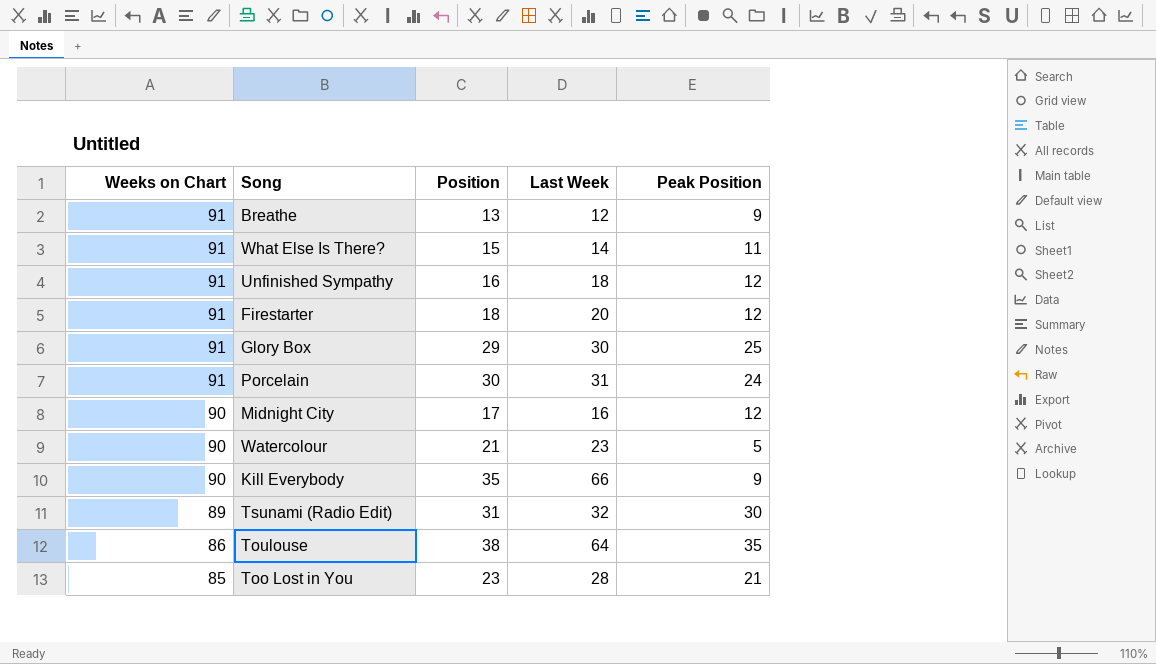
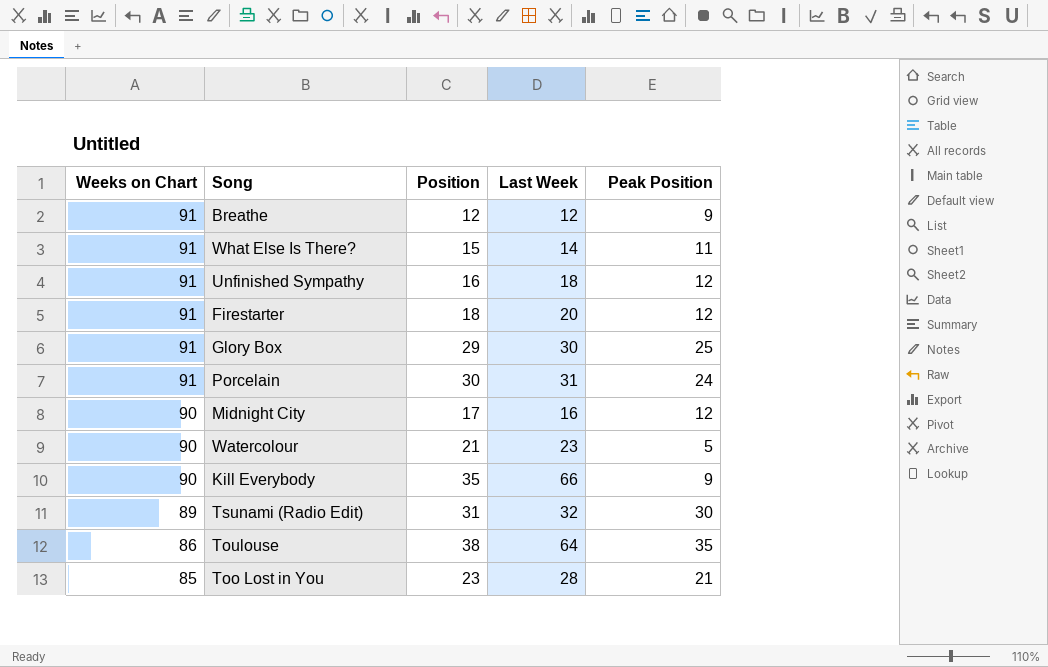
Breathe | Position: 13 -> 12

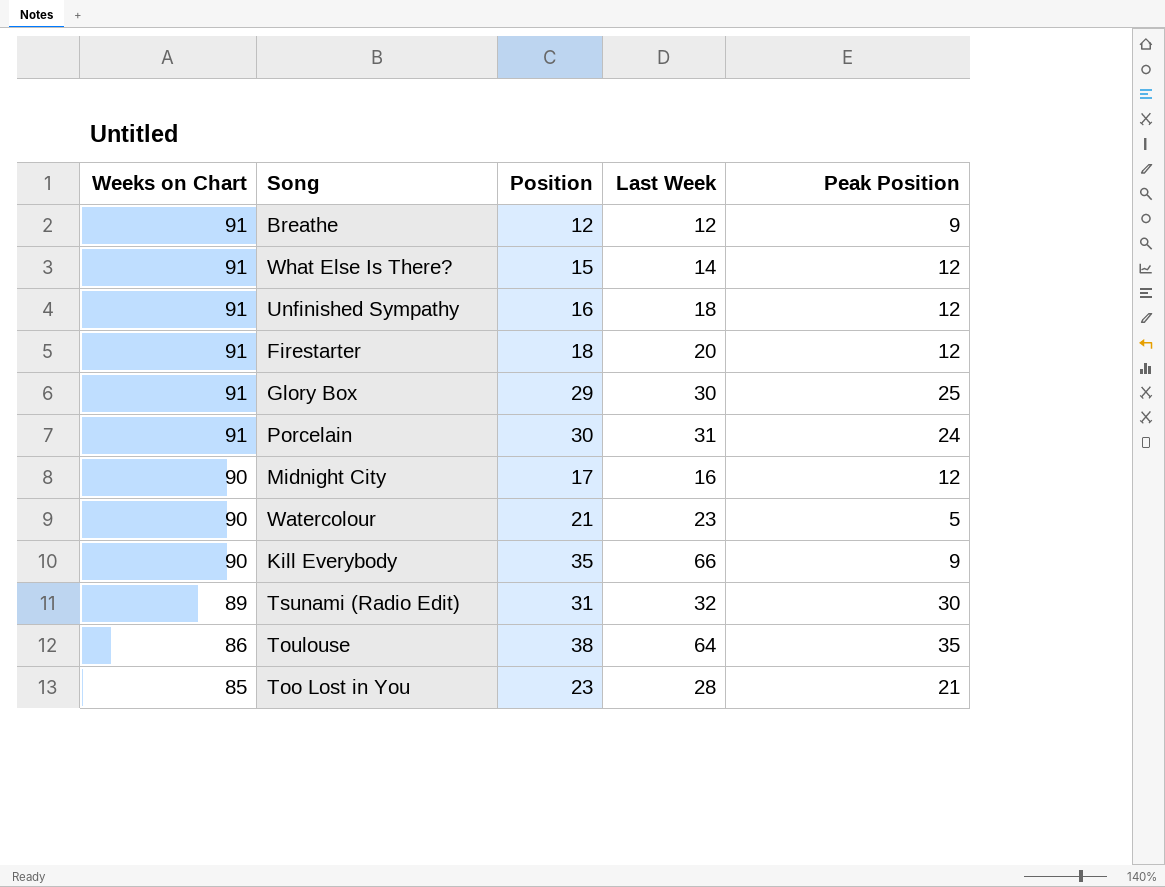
What Else Is There? | Peak Position: 11 -> 12

